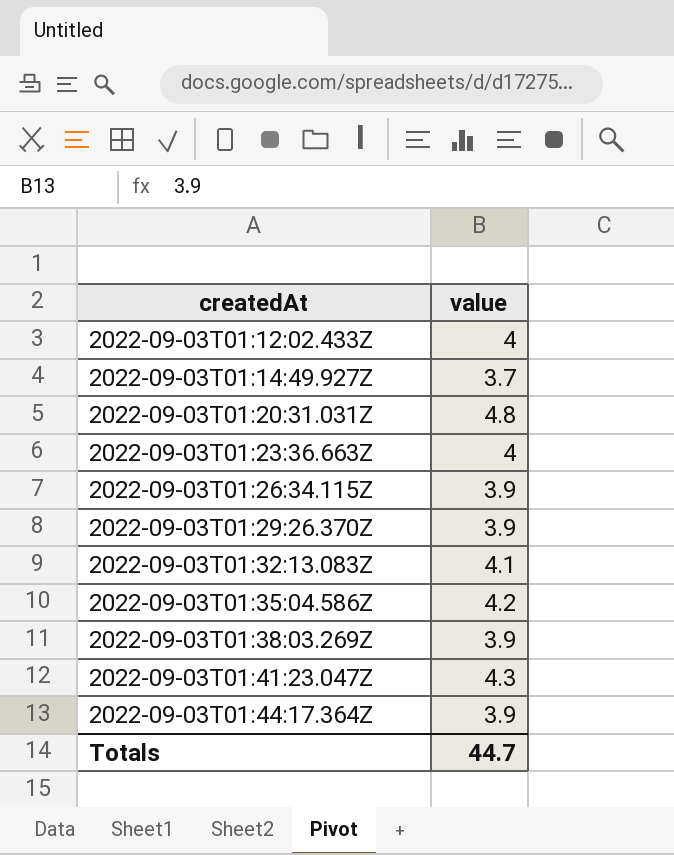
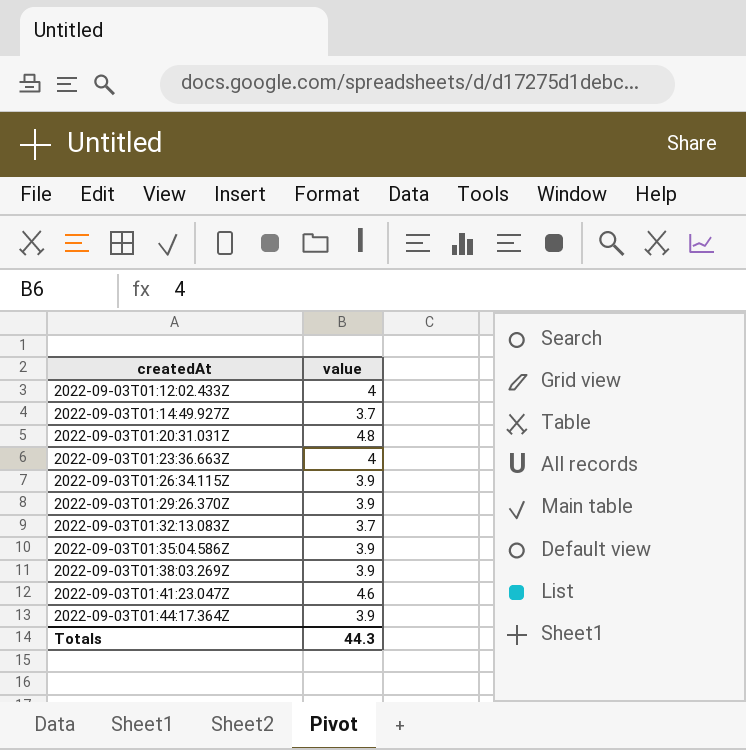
2022-09-03T01:32:13.083Z | value: 4.1 -> 3.7
2022-09-03T01:35:04.586Z | value: 4.2 -> 3.9
2022-09-03T01:41:23.047Z | value: 4.3 -> 4.6
Totals | value: 44.7 -> 44.3

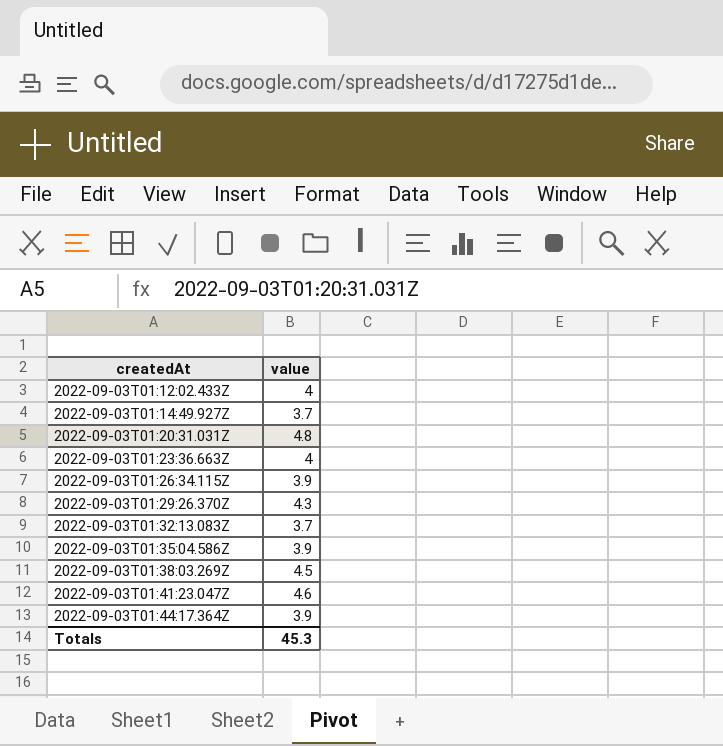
2022-09-03T01:29:26.370Z | value: 3.9 -> 4.3
2022-09-03T01:38:03.269Z | value: 3.9 -> 4.5
Totals | value: 44.3 -> 45.3

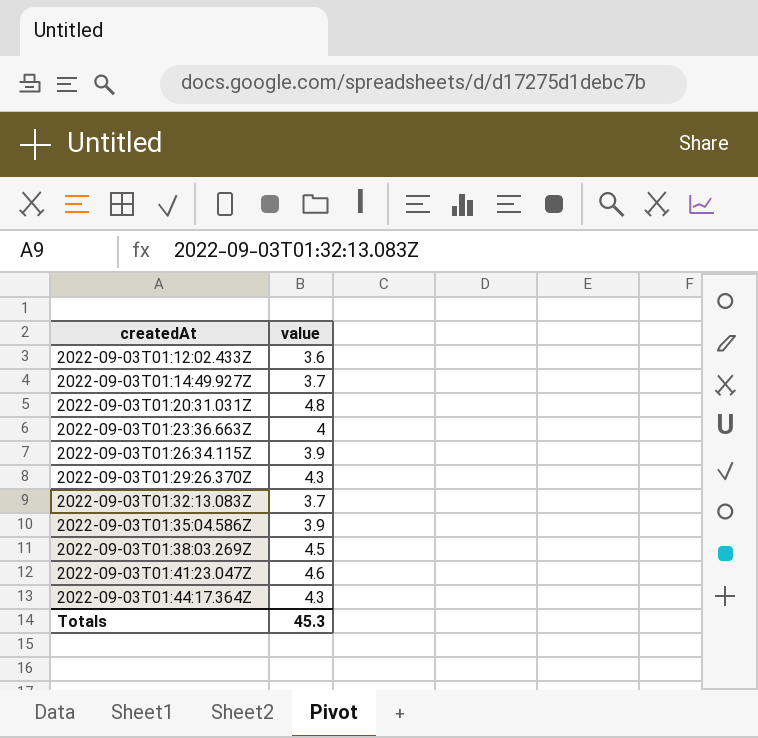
2022-09-03T01:12:02.433Z | value: 4 -> 3.6
2022-09-03T01:44:17.364Z | value: 3.9 -> 4.3

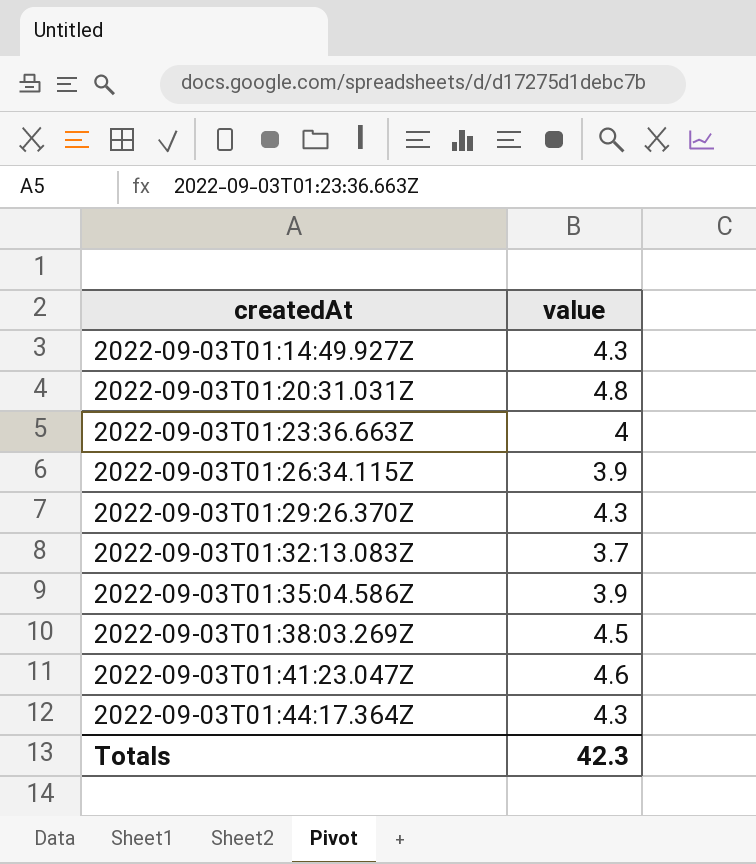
row 2022-09-03T01:12:02.433Z: 3.6 -> none
2022-09-03T01:14:49.927Z | value: 3.7 -> 4.3
Totals | value: 45.3 -> 42.3

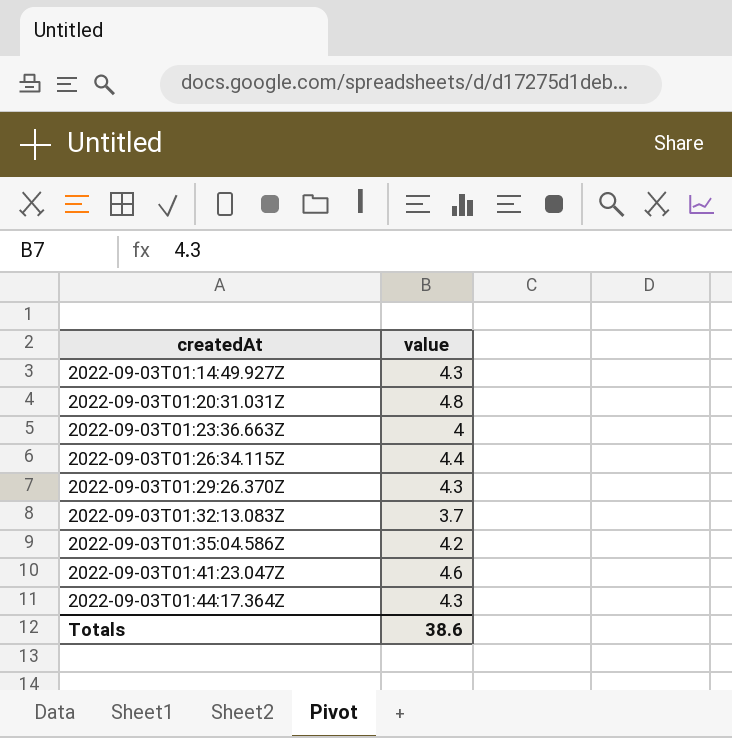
row 2022-09-03T01:38:03.269Z: 4.5 -> none
2022-09-03T01:26:34.115Z | value: 3.9 -> 4.4
2022-09-03T01:35:04.586Z | value: 3.9 -> 4.2
Totals | value: 42.3 -> 38.6

